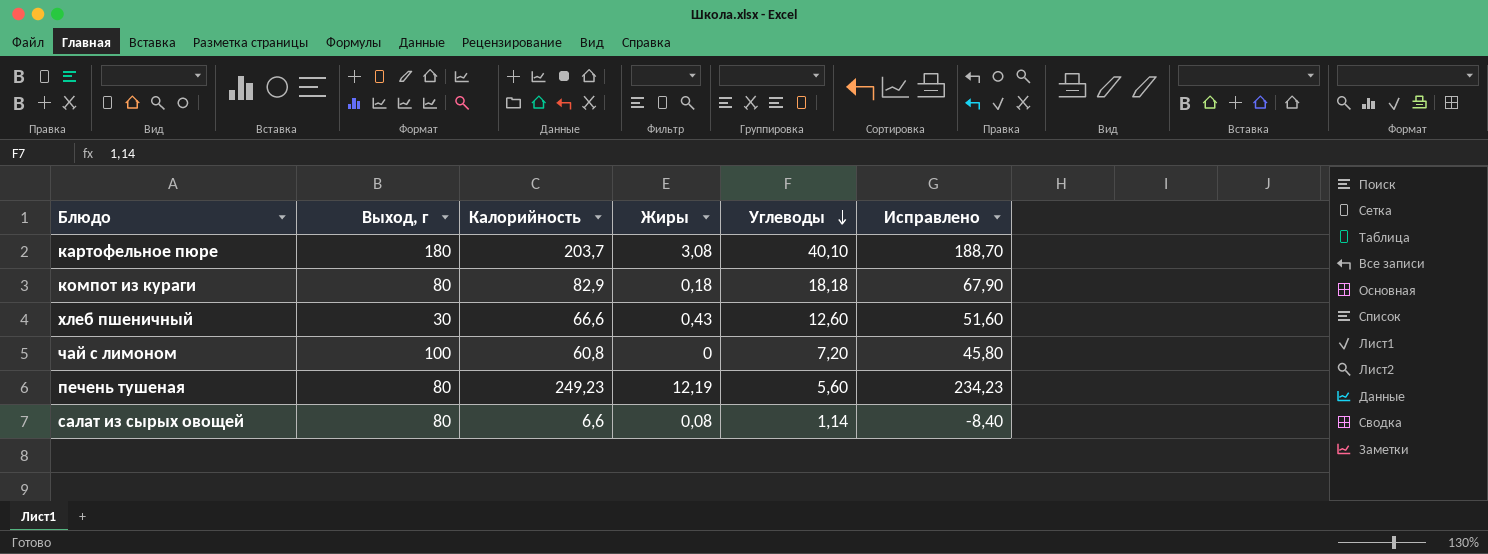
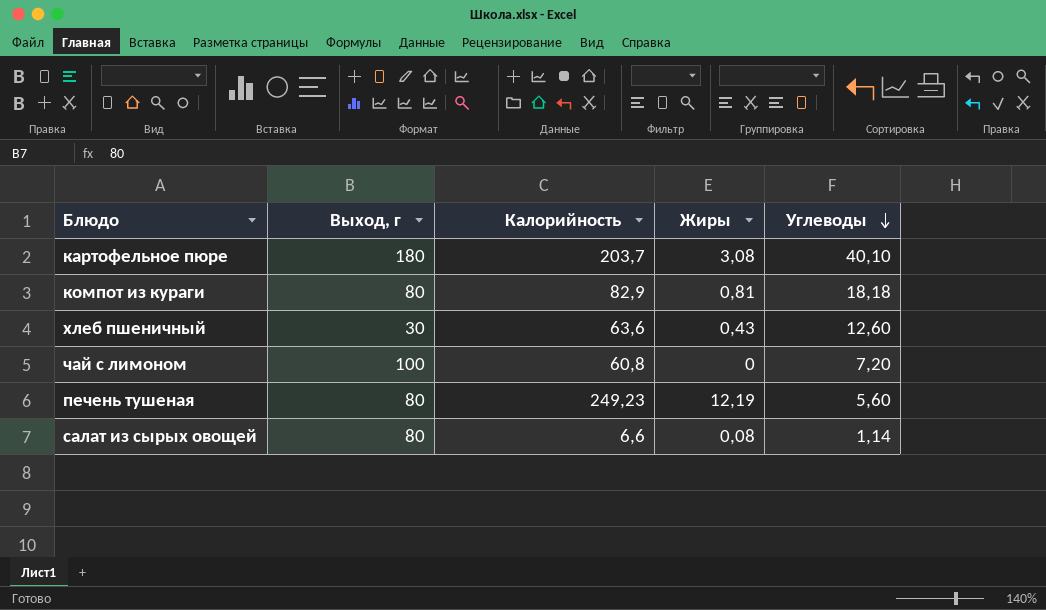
column Исправлено | formula: [Калорийность] - 15 -> none
компот из кураги | Жиры: 0,18 -> 0,81
хлеб пшеничный | Калорийность: 66,6 -> 63,6

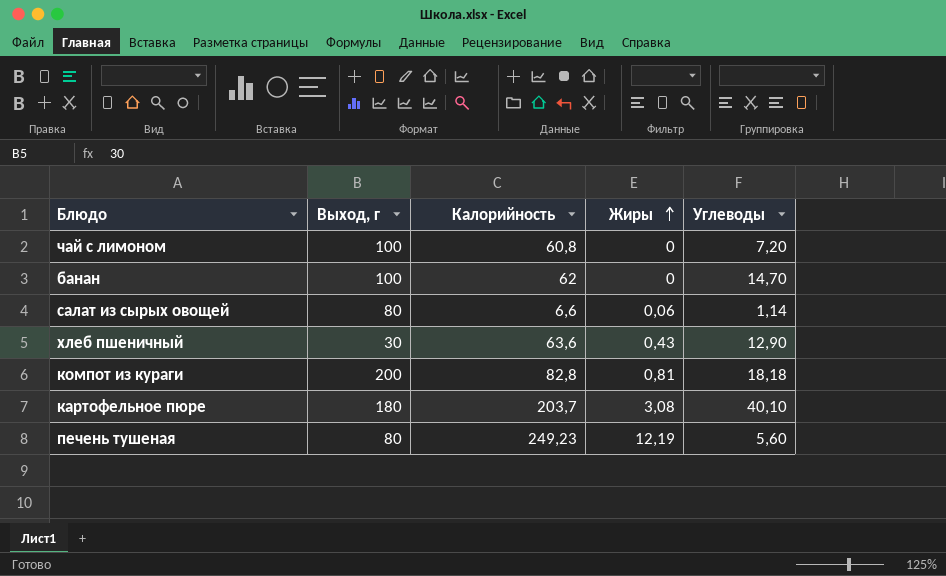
row order: Углеводы descending -> Жиры ascending
row банан: none -> 100 | 62 | 0 | 14,70
салат из сырых овощей | Жиры: 0,08 -> 0,06
хлеб пшеничный | Углеводы: 12,60 -> 12,90
компот из кураги | Выход, г: 80 -> 200
компот из кураги | Калорийность: 82,9 -> 82,8

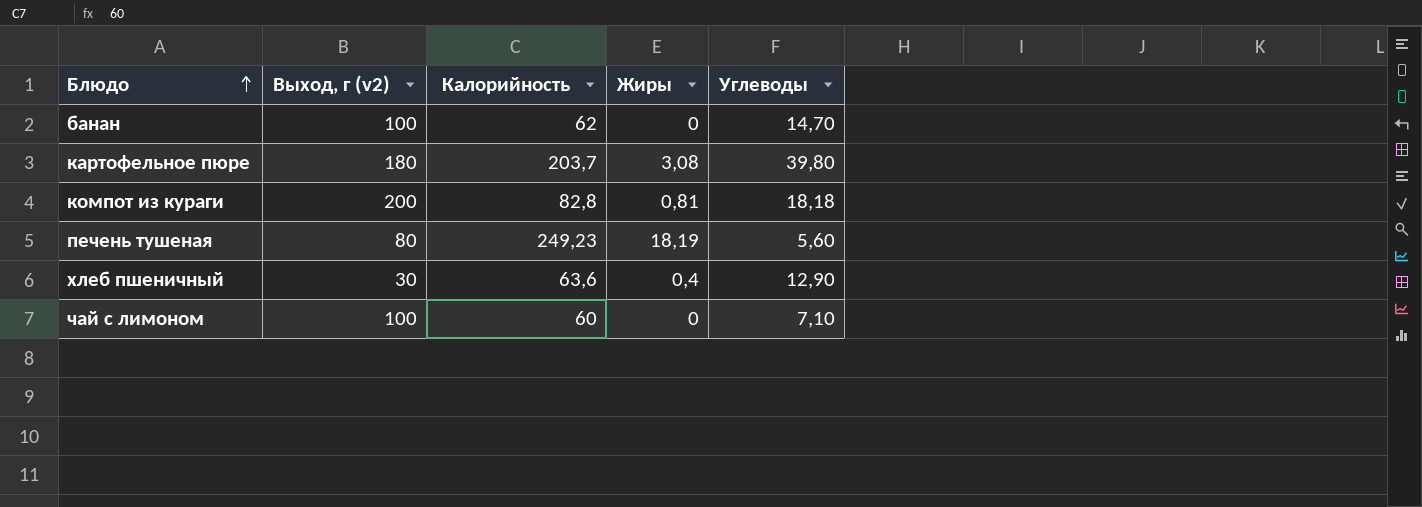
row order: Жиры ascending -> Блюдо ascending
column name: Выход, г -> Выход, г (v2)
row салат из сырых овощей: 80 | 6,6 | 0,06 | 1,14 -> none
картофельное пюре | Углеводы: 40,10 -> 39,80
печень тушеная | Жиры: 12,19 -> 18,19
хлеб пшеничный | Жиры: 0,43 -> 0,4
чай с лимоном | Калорийность: 60,8 -> 60
чай с лимоном | Углеводы: 7,20 -> 7,10

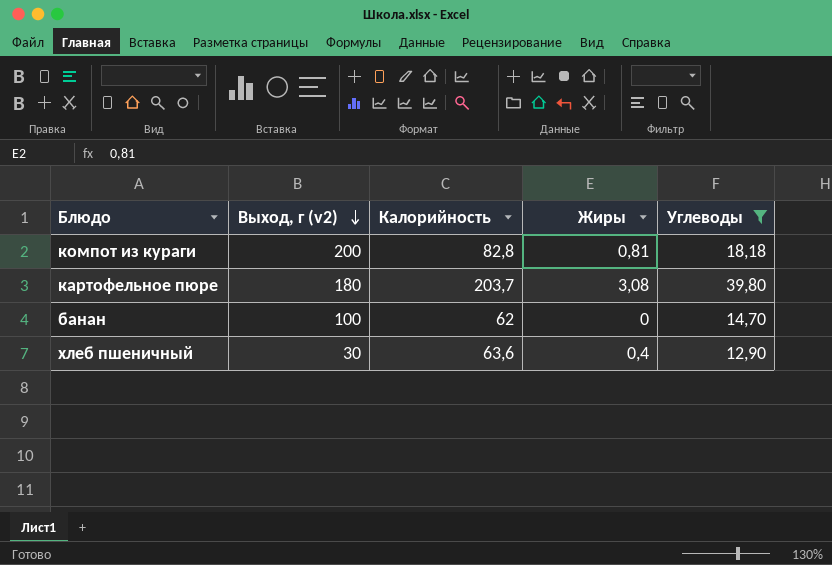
filter: none -> Углеводы >= 12,90
row order: Блюдо ascending -> Выход, г (v2) descending

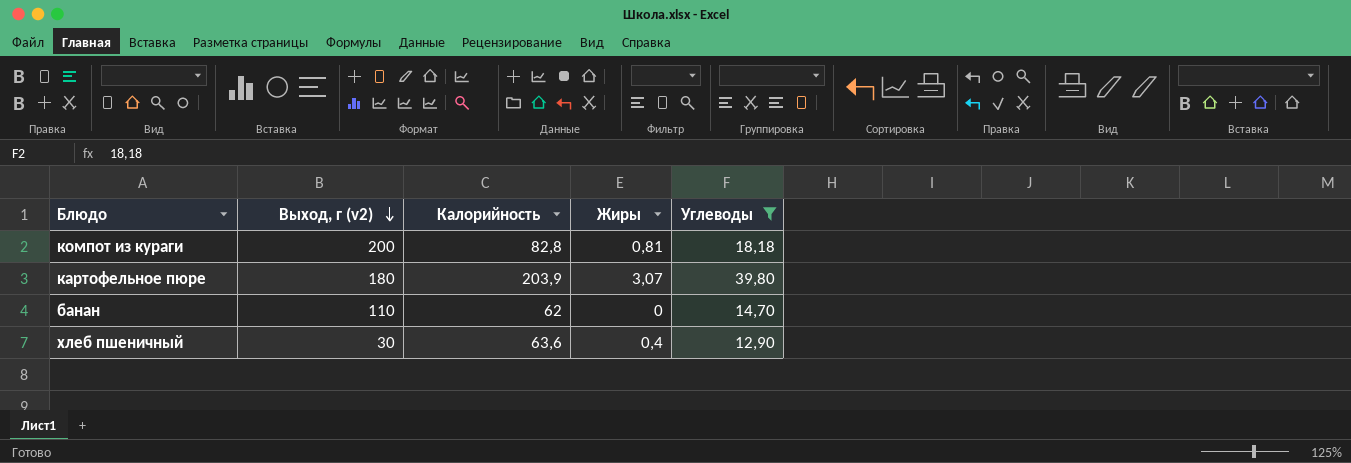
картофельное пюре | Калорийность: 203,7 -> 203,9
картофельное пюре | Жиры: 3,08 -> 3,07
банан | Выход, г (v2): 100 -> 110

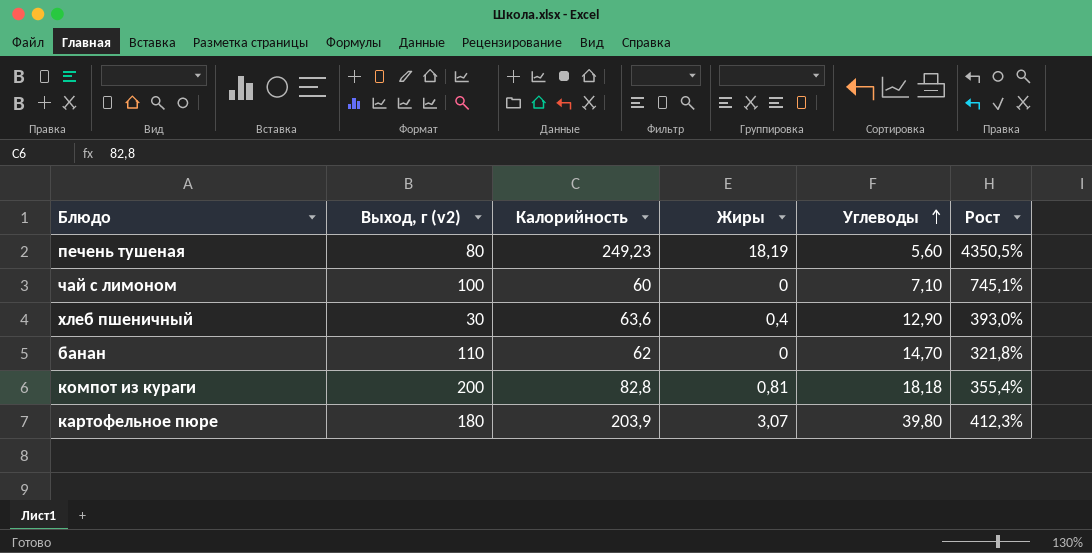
filter: Углеводы >= 12,90 -> none
row order: Выход, г (v2) descending -> Углеводы ascending
column Рост | formula: none -> ([Калорийность] - [Углеводы]) / [Углеводы]

